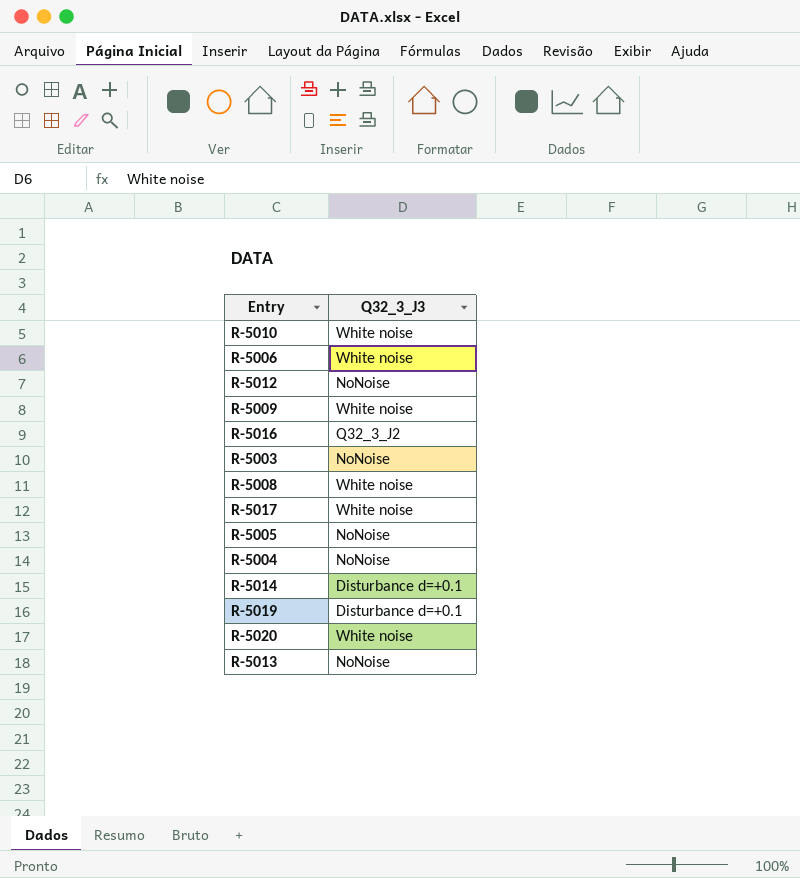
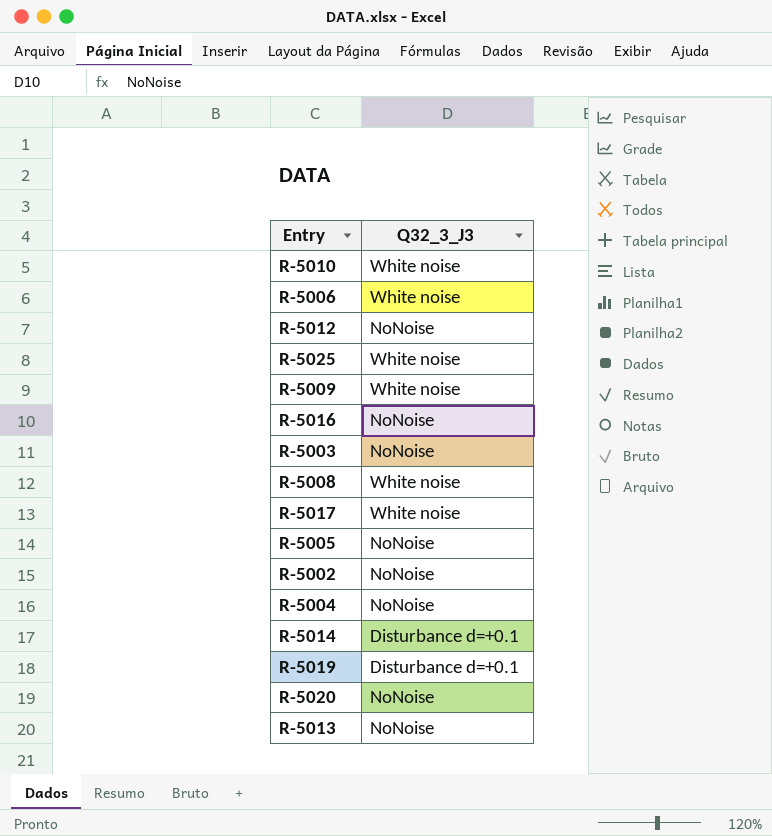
row R-5025: none -> White noise
R-5016 | Q32_3_J3: Q32_3_J2 -> NoNoise
row R-5002: none -> NoNoise
R-5020 | Q32_3_J3: White noise -> NoNoise

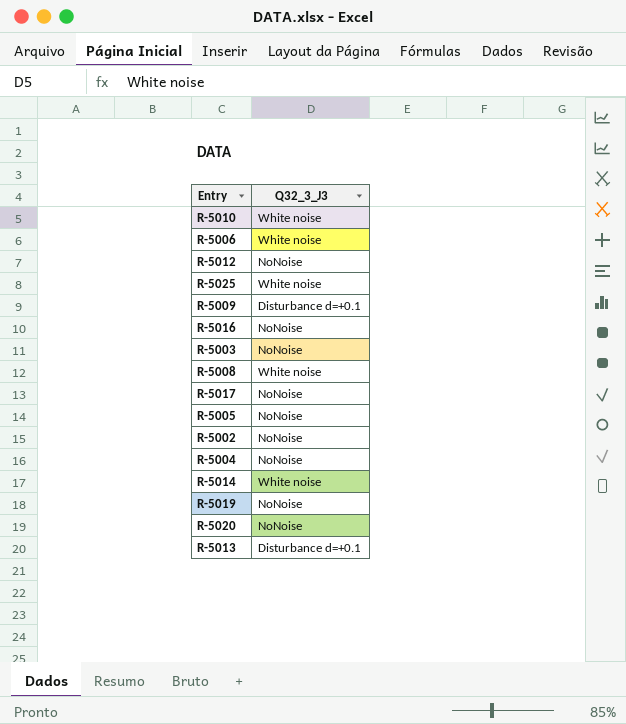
R-5009 | Q32_3_J3: White noise -> Disturbance d=+0.1
R-5017 | Q32_3_J3: White noise -> NoNoise
R-5014 | Q32_3_J3: Disturbance d=+0.1 -> White noise
R-5019 | Q32_3_J3: Disturbance d=+0.1 -> NoNoise
R-5013 | Q32_3_J3: NoNoise -> Disturbance d=+0.1

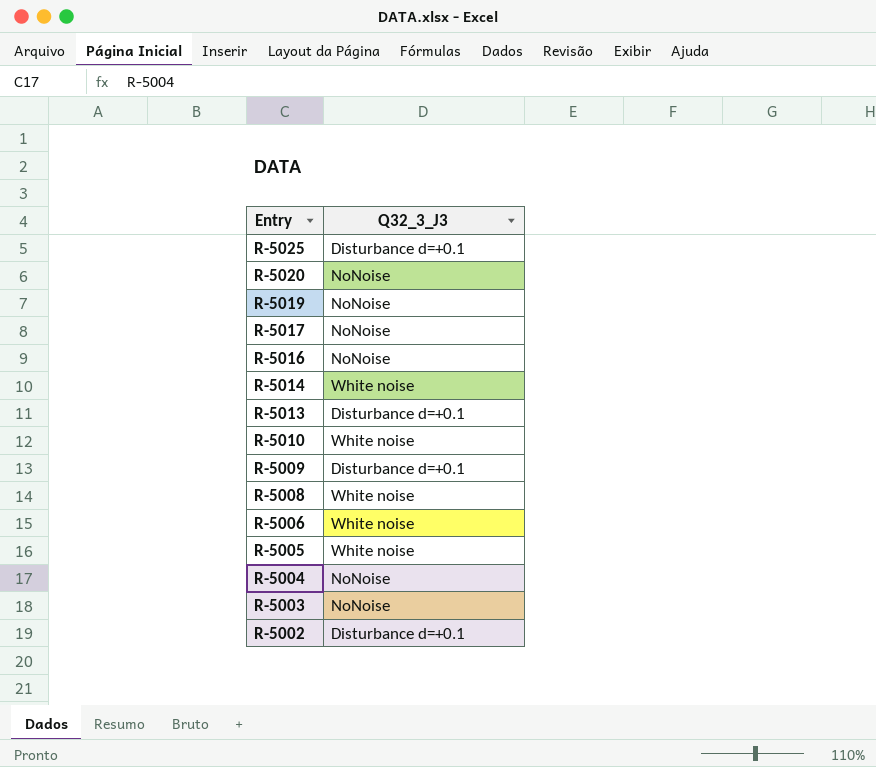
row order: none -> Entry descending
row R-5012: NoNoise -> none
R-5025 | Q32_3_J3: White noise -> Disturbance d=+0.1
R-5005 | Q32_3_J3: NoNoise -> White noise
R-5002 | Q32_3_J3: NoNoise -> Disturbance d=+0.1

